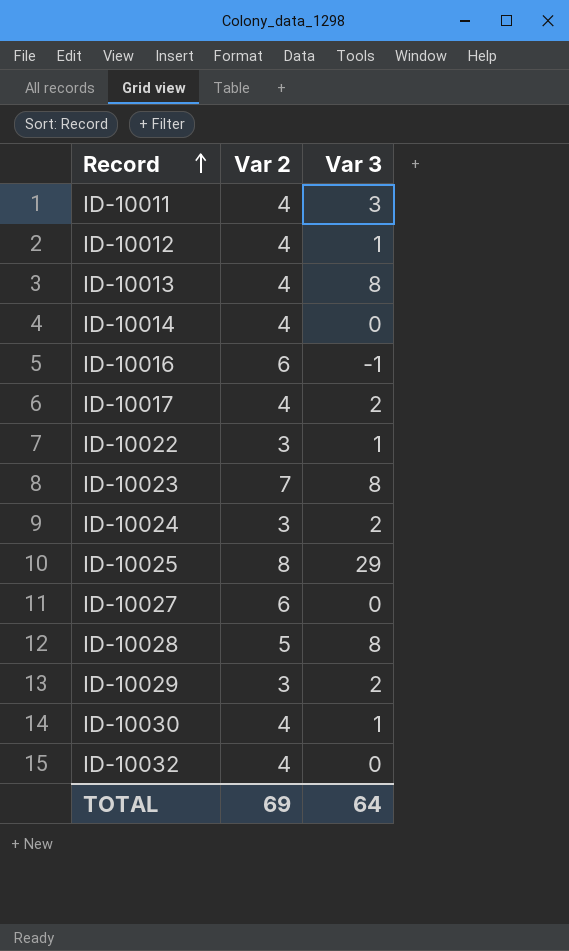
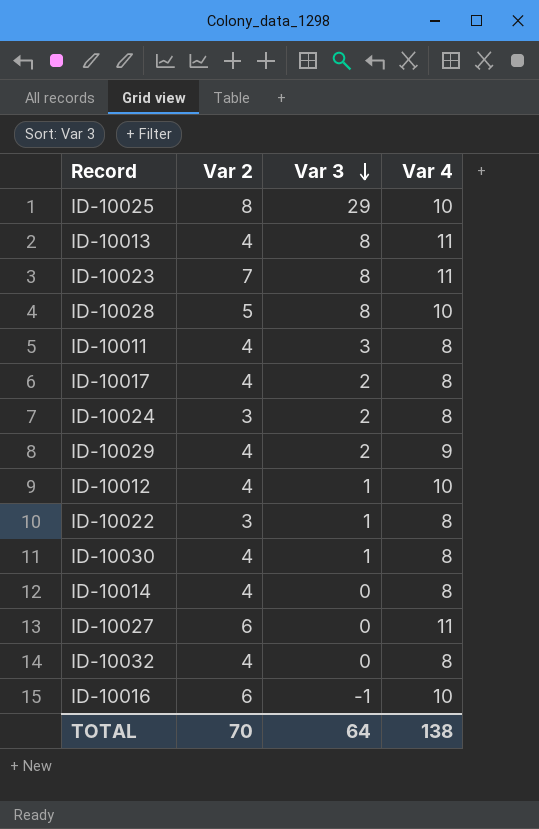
row order: Record ascending -> Var 3 descending
column Var 4 | position: none -> 4
ID-10029 | Var 2: 3 -> 4
TOTAL | Var 2: 69 -> 70

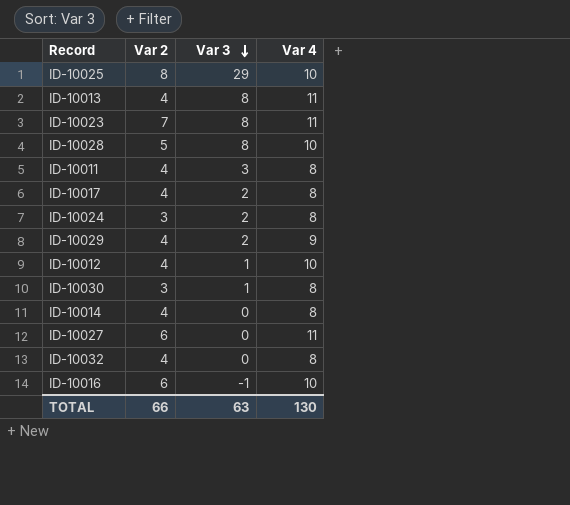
row ID-10022: 3 | 1 | 8 -> none
ID-10030 | Var 2: 4 -> 3
TOTAL | Var 2: 70 -> 66
TOTAL | Var 3: 64 -> 63
TOTAL | Var 4: 138 -> 130

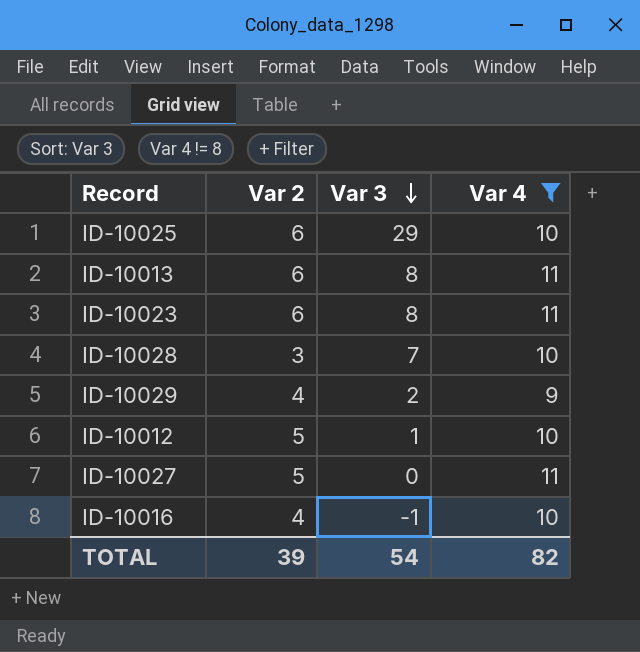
filter: none -> Var 4 != 8
ID-10025 | Var 2: 8 -> 6
ID-10013 | Var 2: 4 -> 6
ID-10023 | Var 2: 7 -> 6
ID-10028 | Var 2: 5 -> 3
ID-10028 | Var 3: 8 -> 7
ID-10012 | Var 2: 4 -> 5
ID-10027 | Var 2: 6 -> 5
ID-10016 | Var 2: 6 -> 4
TOTAL | Var 2: 66 -> 39
TOTAL | Var 3: 63 -> 54
TOTAL | Var 4: 130 -> 82

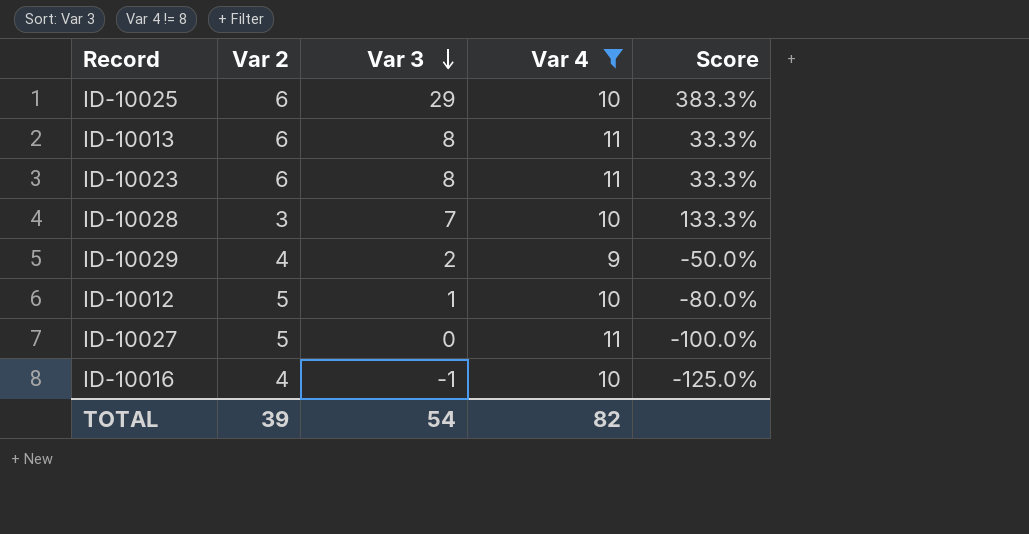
column Score | formula: none -> ([Var 3] - [Var 2]) / [Var 2]

